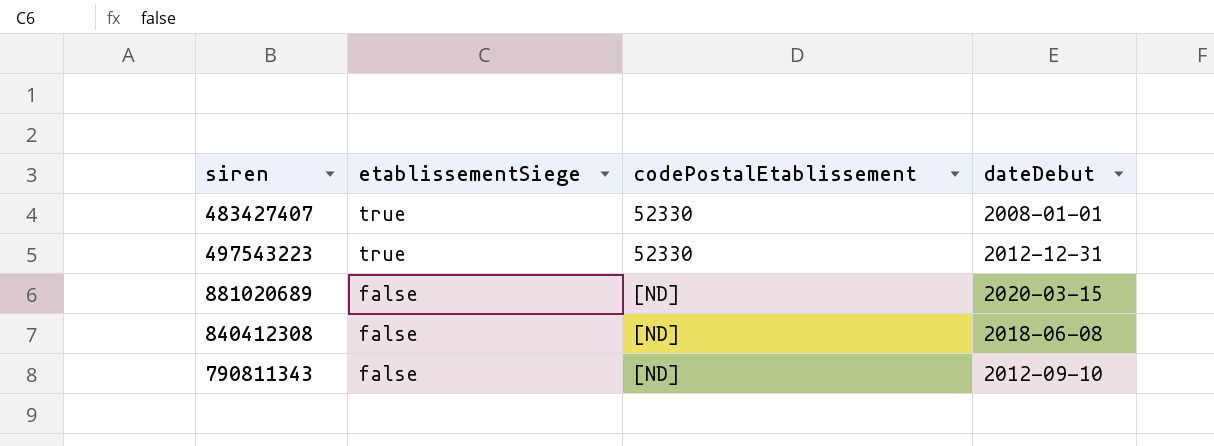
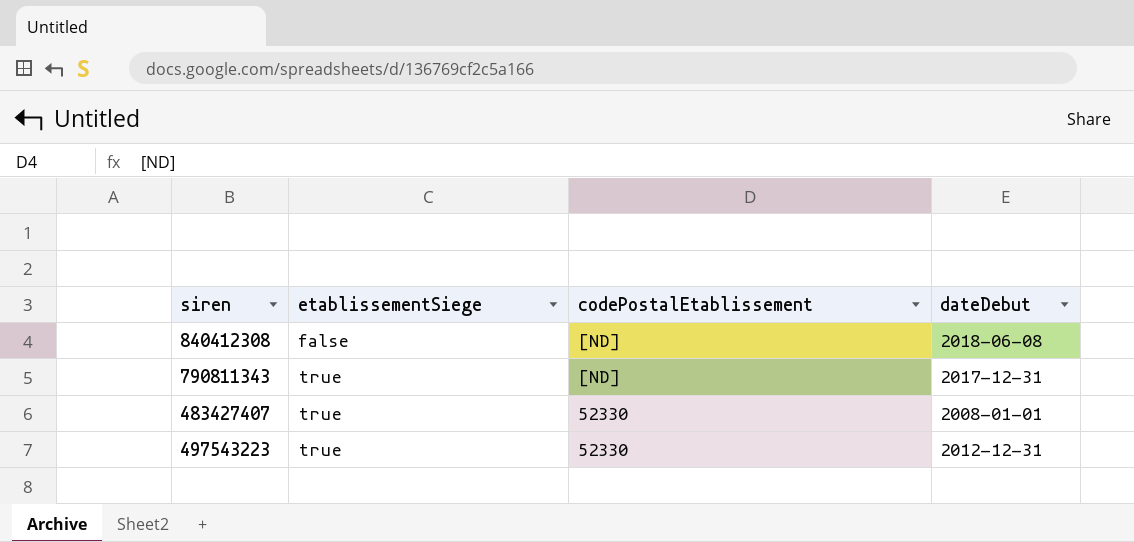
row order: etablissementSiege descending -> etablissementSiege ascending
row 881020689: false | [ND] | 2020-03-15 -> none
790811343 | etablissementSiege: false -> true
790811343 | dateDebut: 2012-09-10 -> 2017-12-31

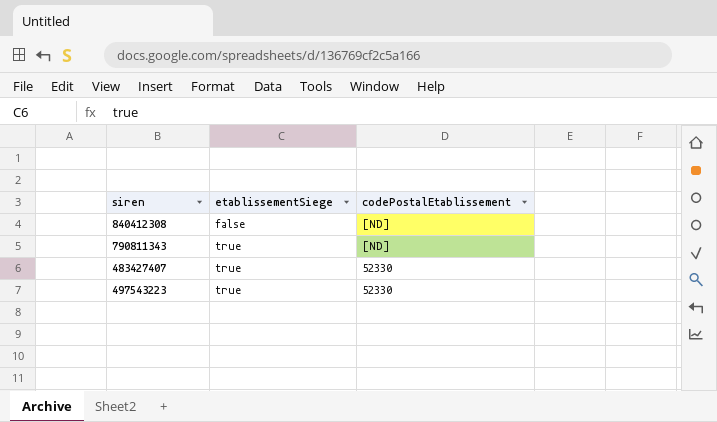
column dateDebut | position: 4 -> none

